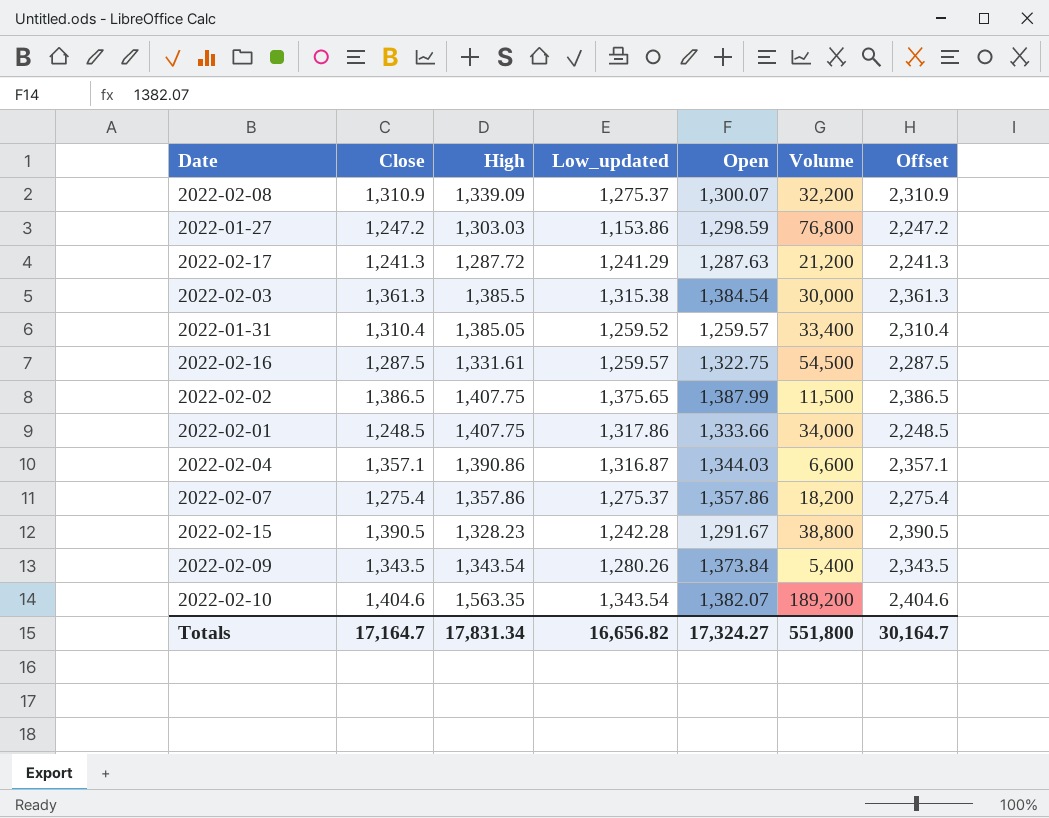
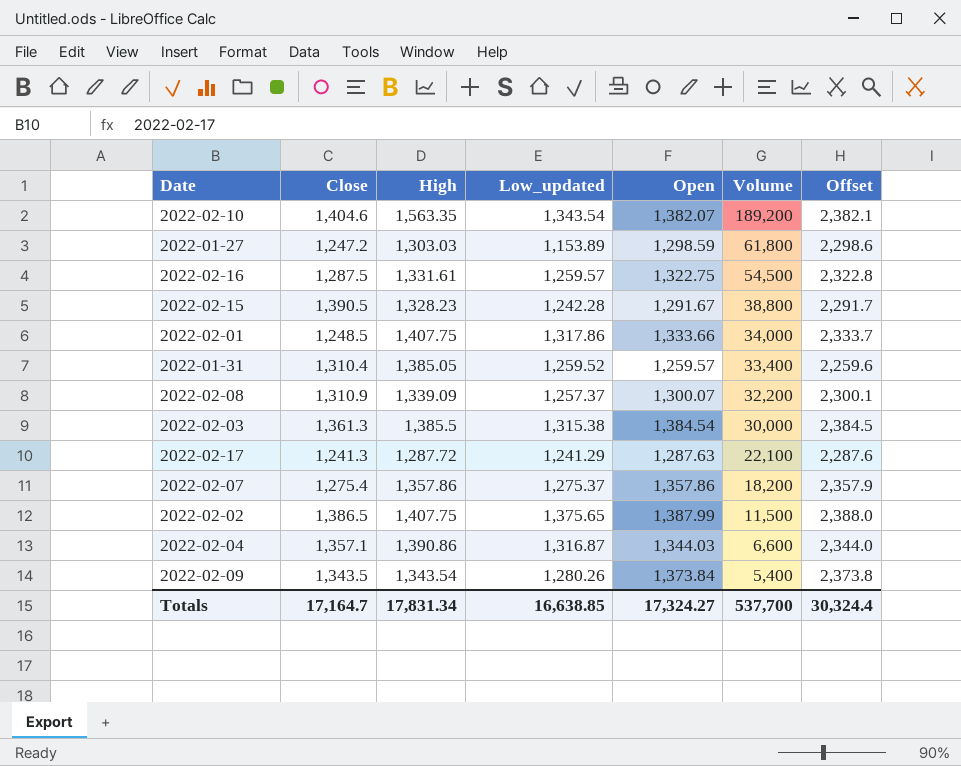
row order: none -> Volume descending
column Offset | formula: [Close] + 1000 -> [Open] + 1000
2022-01-27 | Low_updated: 1,153.86 -> 1,153.89
2022-01-27 | Volume: 76,800 -> 61,800
2022-02-08 | Low_updated: 1,275.37 -> 1,257.37
2022-02-17 | Volume: 21,200 -> 22,100
Totals | Low_updated: 16,656.82 -> 16,638.85
Totals | Volume: 551,800 -> 537,700
Totals | Offset: 30,164.7 -> 30,324.4

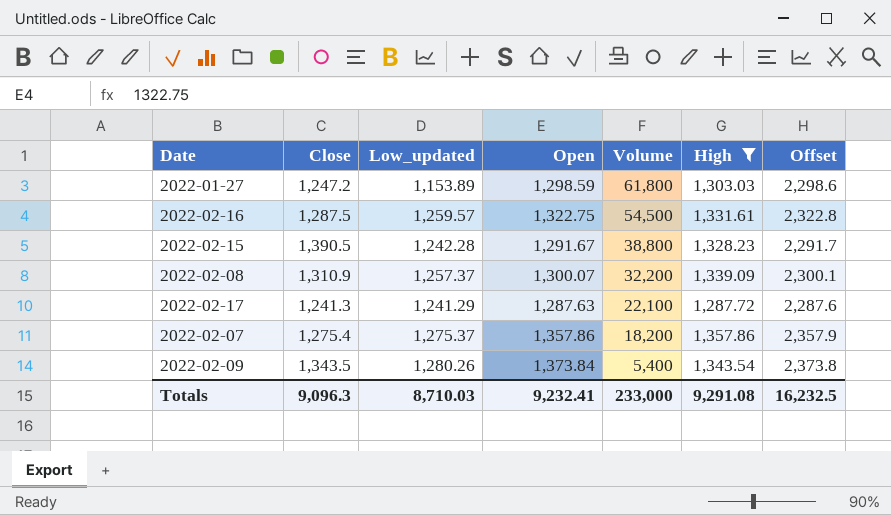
filter: none -> High <= 1,357.86
column High | position: 3 -> 6
Totals | Close: 17,164.7 -> 9,096.3
Totals | Low_updated: 16,638.85 -> 8,710.03
Totals | Open: 17,324.27 -> 9,232.41
Totals | Volume: 537,700 -> 233,000
Totals | High: 17,831.34 -> 9,291.08
Totals | Offset: 30,324.4 -> 16,232.5

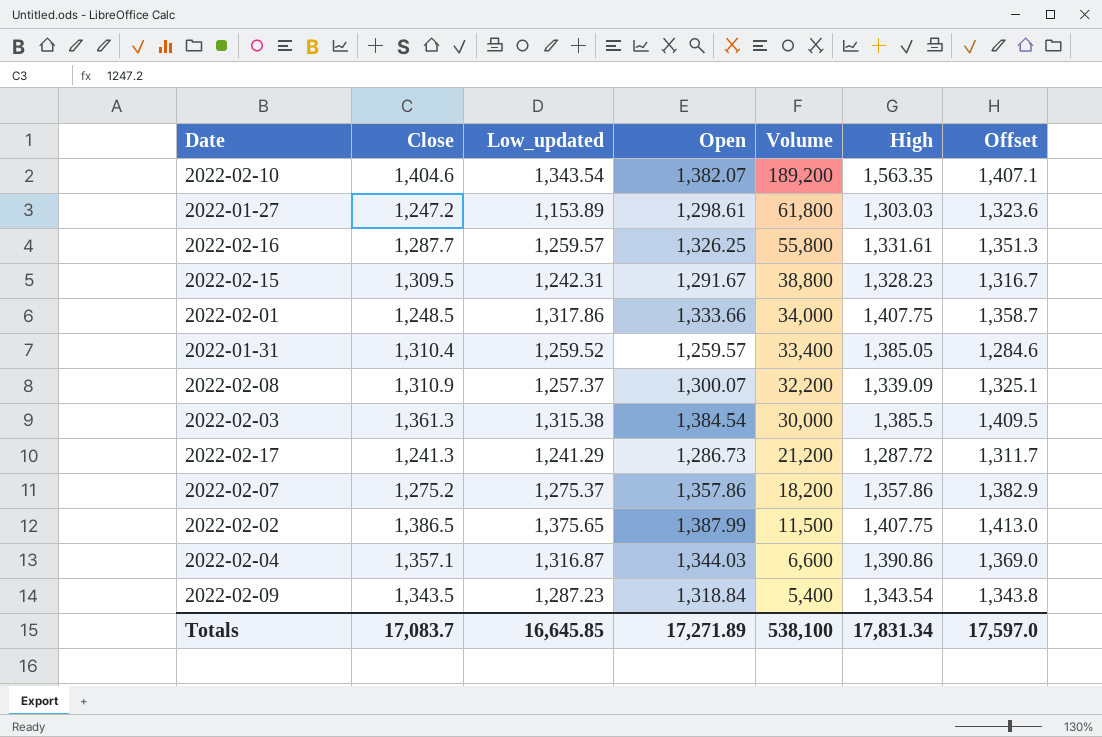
filter: High <= 1,357.86 -> none
column Offset | formula: [Open] + 1000 -> [Open] + 25
2022-01-27 | Open: 1,298.59 -> 1,298.61
2022-02-16 | Close: 1,287.5 -> 1,287.7
2022-02-16 | Open: 1,322.75 -> 1,326.25
2022-02-16 | Volume: 54,500 -> 55,800
2022-02-15 | Close: 1,390.5 -> 1,309.5
2022-02-15 | Low_updated: 1,242.28 -> 1,242.31
2022-02-17 | Open: 1,287.63 -> 1,286.73
2022-02-17 | Volume: 22,100 -> 21,200
2022-02-07 | Close: 1,275.4 -> 1,275.2
2022-02-09 | Low_updated: 1,280.26 -> 1,287.23
2022-02-09 | Open: 1,373.84 -> 1,318.84
Totals | Close: 9,096.3 -> 17,083.7
Totals | Low_updated: 8,710.03 -> 16,645.85
Totals | Open: 9,232.41 -> 17,271.89
Totals | Volume: 233,000 -> 538,100
Totals | High: 9,291.08 -> 17,831.34
Totals | Offset: 16,232.5 -> 17,597.0

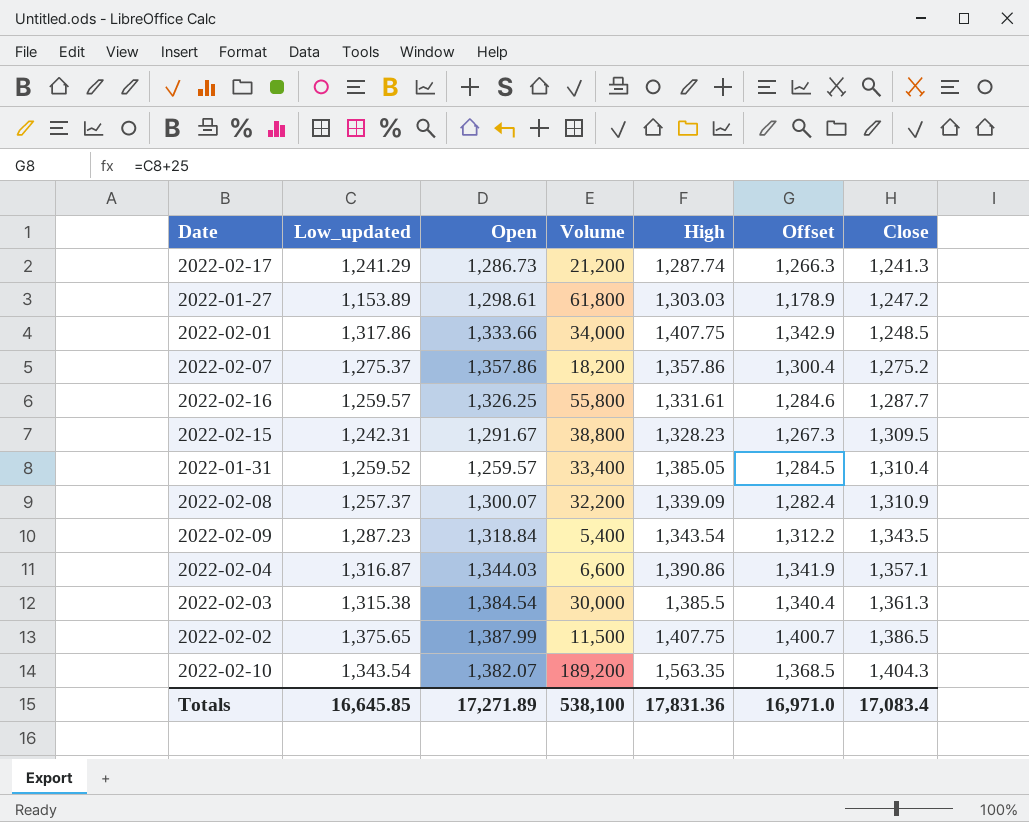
row order: Volume descending -> Close ascending
column Offset | formula: [Open] + 25 -> [Low_updated] + 25
column Close | position: 2 -> 7
2022-02-17 | High: 1,287.72 -> 1,287.74
2022-02-10 | Close: 1,404.6 -> 1,404.3
Totals | High: 17,831.34 -> 17,831.36
Totals | Offset: 17,597.0 -> 16,971.0
Totals | Close: 17,083.7 -> 17,083.4

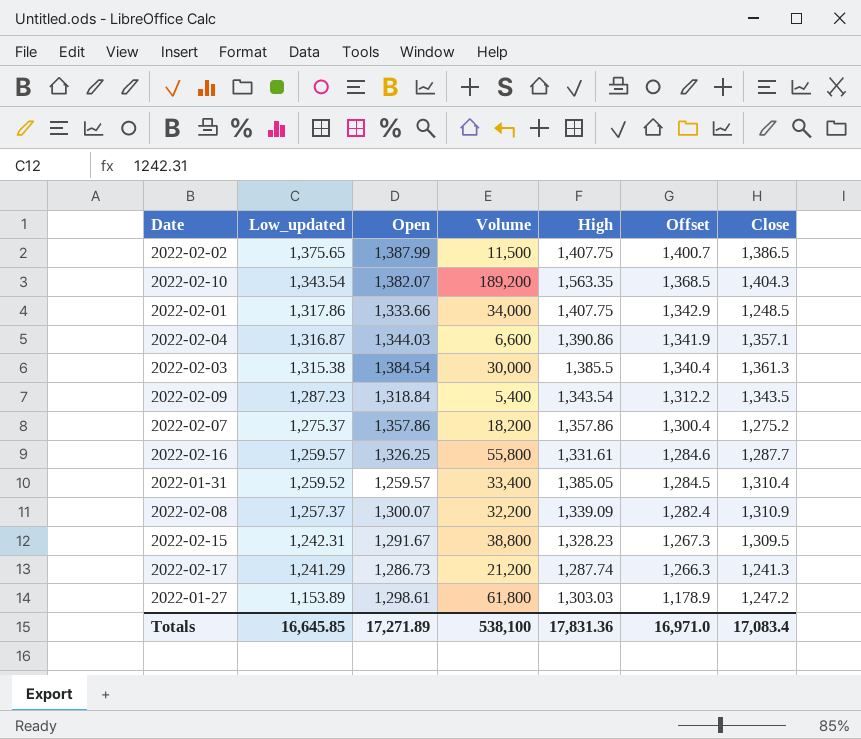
row order: Close ascending -> Low_updated descending

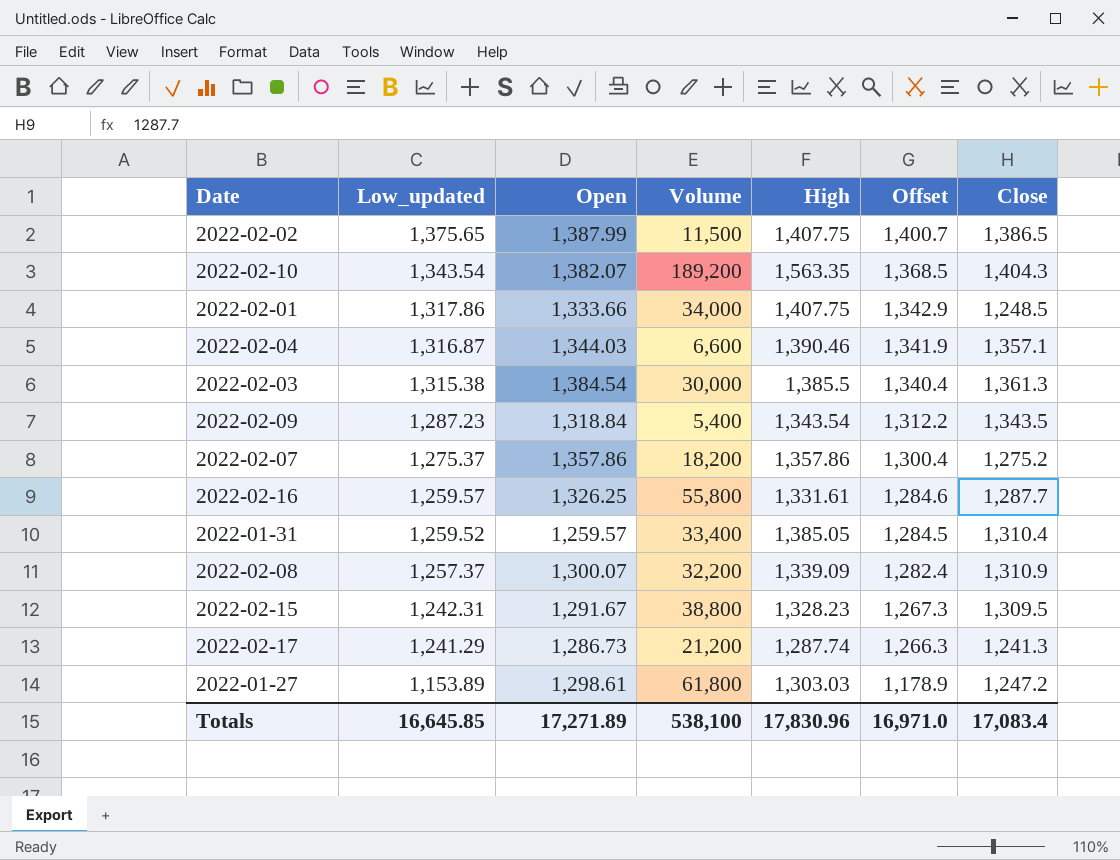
2022-02-04 | High: 1,390.86 -> 1,390.46
Totals | High: 17,831.36 -> 17,830.96

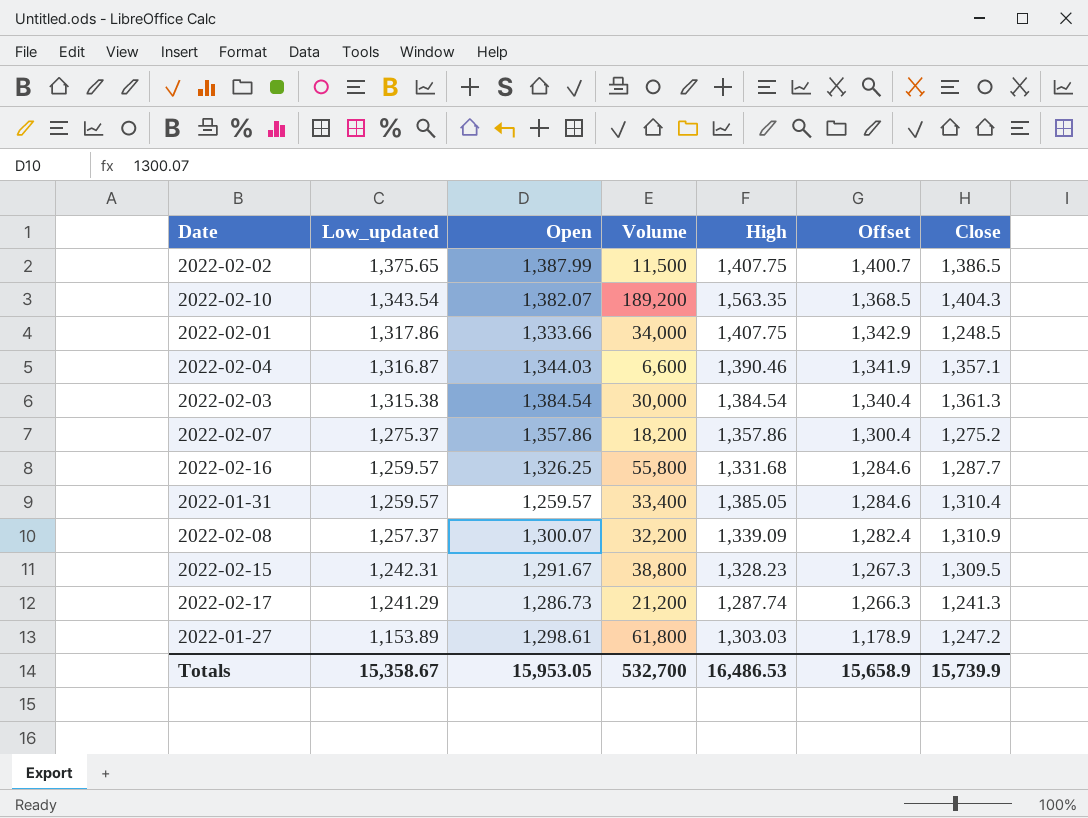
row 2022-02-09: 1,287.23 | 1,318.84 | 5,400 | 1,343.54 | 1,312.2 | 1,343.5 -> none
2022-02-03 | High: 1,385.5 -> 1,384.54
2022-02-16 | High: 1,331.61 -> 1,331.68
2022-01-31 | Low_updated: 1,259.52 -> 1,259.57
2022-01-31 | Offset: 1,284.5 -> 1,284.6
Totals | Low_updated: 16,645.85 -> 15,358.67
Totals | Open: 17,271.89 -> 15,953.05
Totals | Volume: 538,100 -> 532,700
Totals | High: 17,830.96 -> 16,486.53
Totals | Offset: 16,971.0 -> 15,658.9
Totals | Close: 17,083.4 -> 15,739.9

